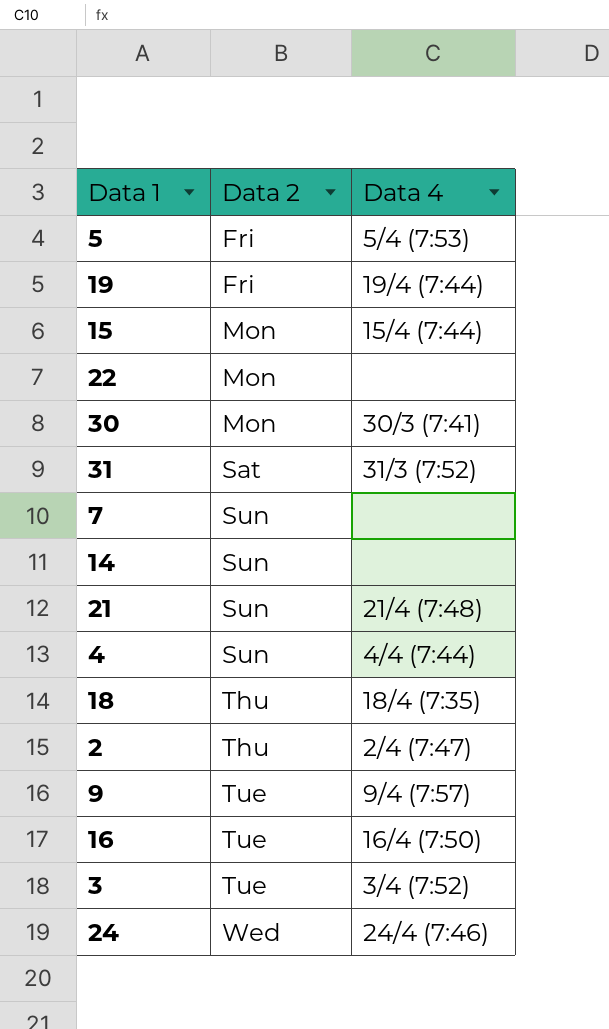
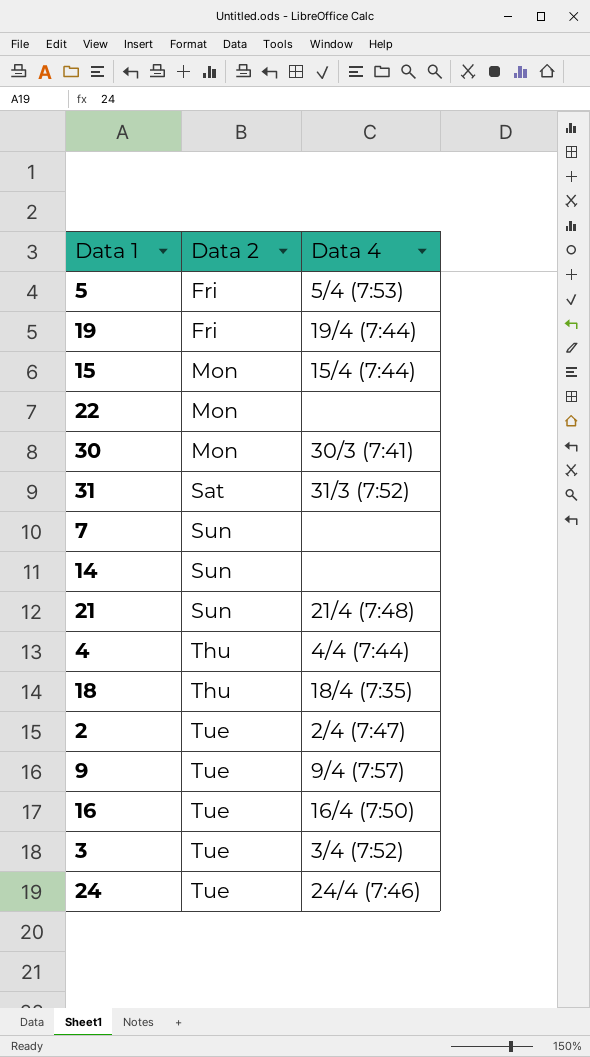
4 | Data 2: Sun -> Thu
2 | Data 2: Thu -> Tue
24 | Data 2: Wed -> Tue

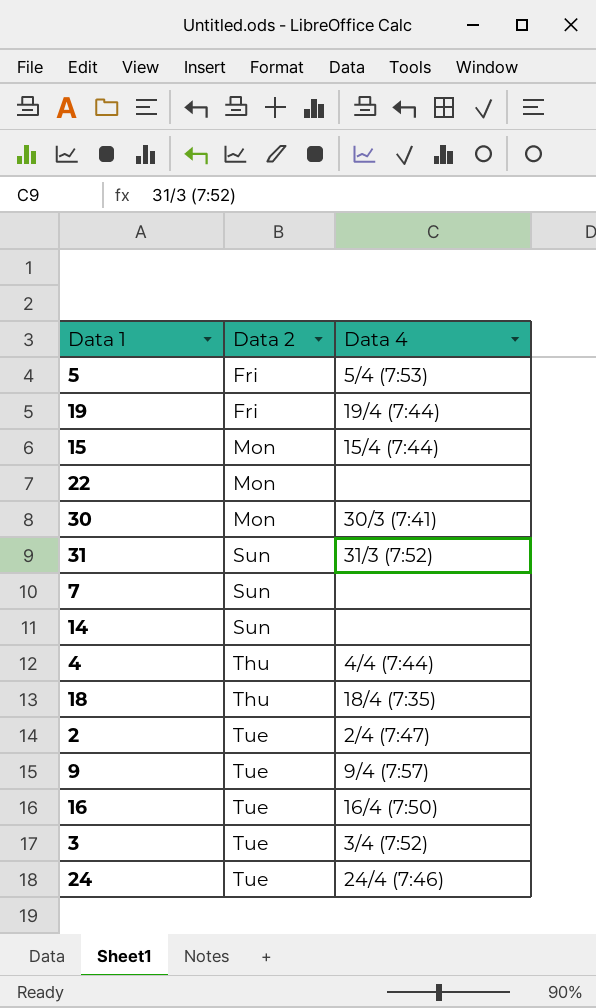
row 21: Sun | 21/4 (7:48) -> none
31 | Data 2: Sat -> Sun

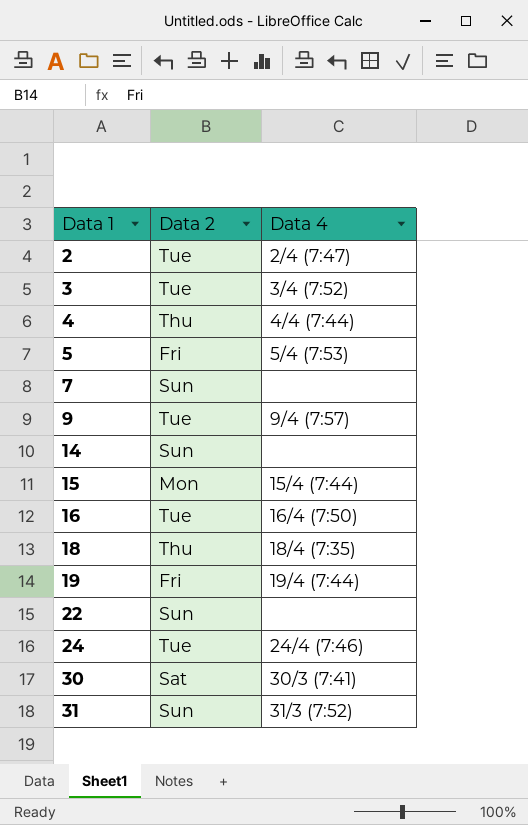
row order: Data 2 ascending -> Data 1 ascending
22 | Data 2: Mon -> Sun
30 | Data 2: Mon -> Sat

